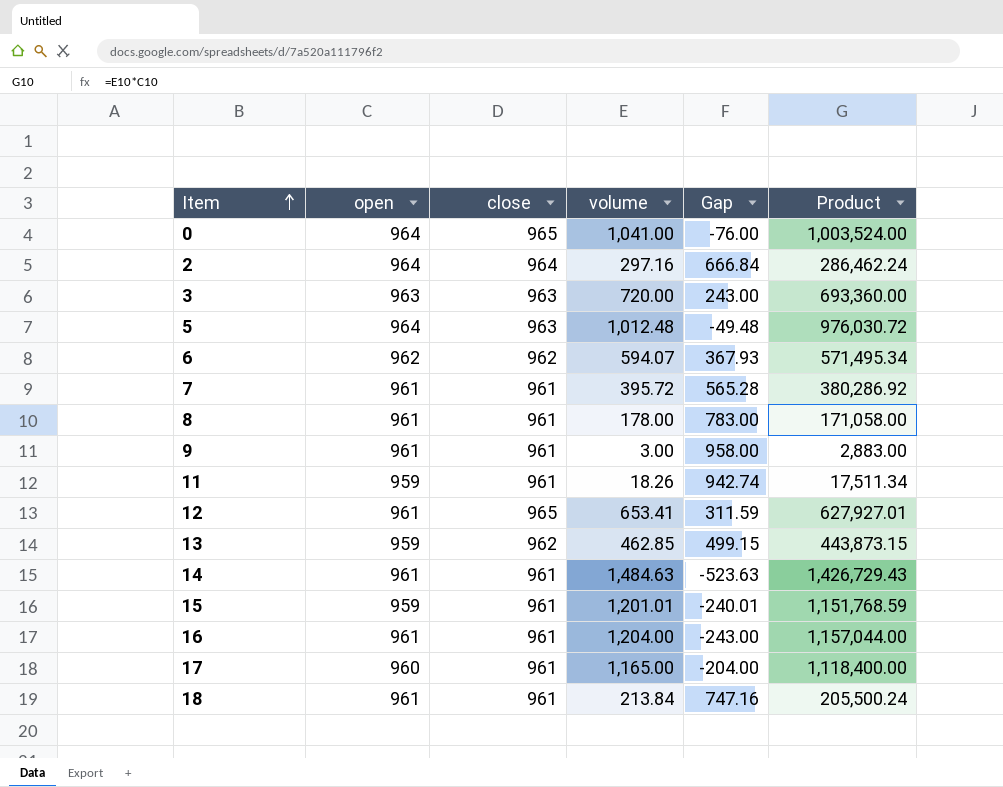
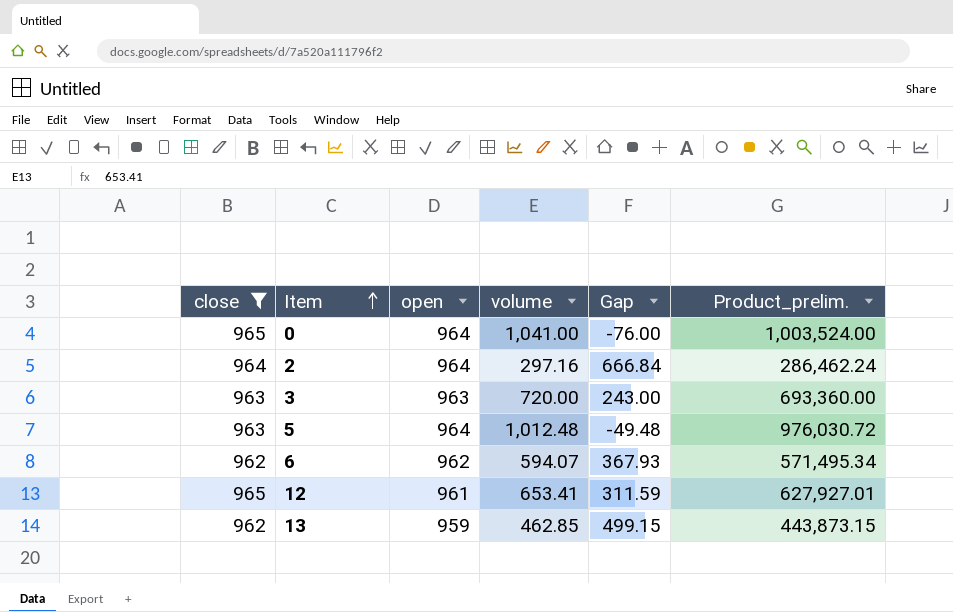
filter: none -> close != 961
column close | position: 3 -> 1
column name: Product -> Product_prelim.

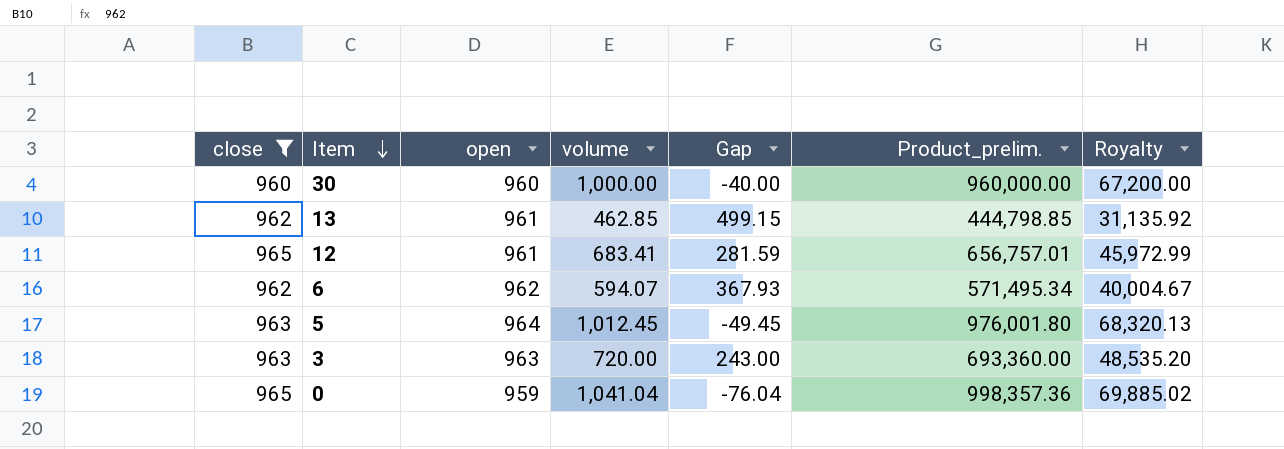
row order: Item ascending -> Item descending
column Royalty | formula: none -> [Product_prelim.] * 0.07
row 2: 964 | 964 | 297.16 | 666.84 | 286,462.24 -> none
row 30: none -> 960 | 960 | 1,000.00 | -40.00 | 960,000.00 | 67,200.00
13 | open: 959 -> 961
13 | Product_prelim.: 443,873.15 -> 444,798.85
12 | volume: 653.41 -> 683.41
12 | Gap: 311.59 -> 281.59
12 | Product_prelim.: 627,927.01 -> 656,757.01
5 | volume: 1,012.48 -> 1,012.45
5 | Gap: -49.48 -> -49.45
5 | Product_prelim.: 976,030.72 -> 976,001.80
0 | open: 964 -> 959
0 | volume: 1,041.00 -> 1,041.04
0 | Gap: -76.00 -> -76.04
0 | Product_prelim.: 1,003,524.00 -> 998,357.36

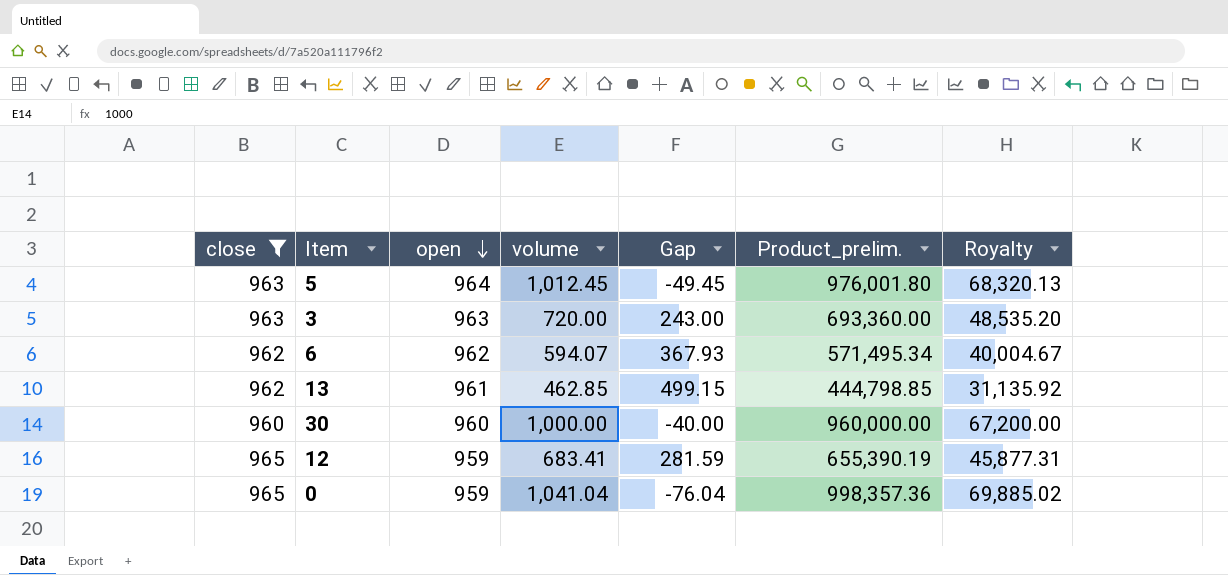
row order: Item descending -> open descending
12 | open: 961 -> 959
12 | Product_prelim.: 656,757.01 -> 655,390.19
12 | Royalty: 45,972.99 -> 45,877.31

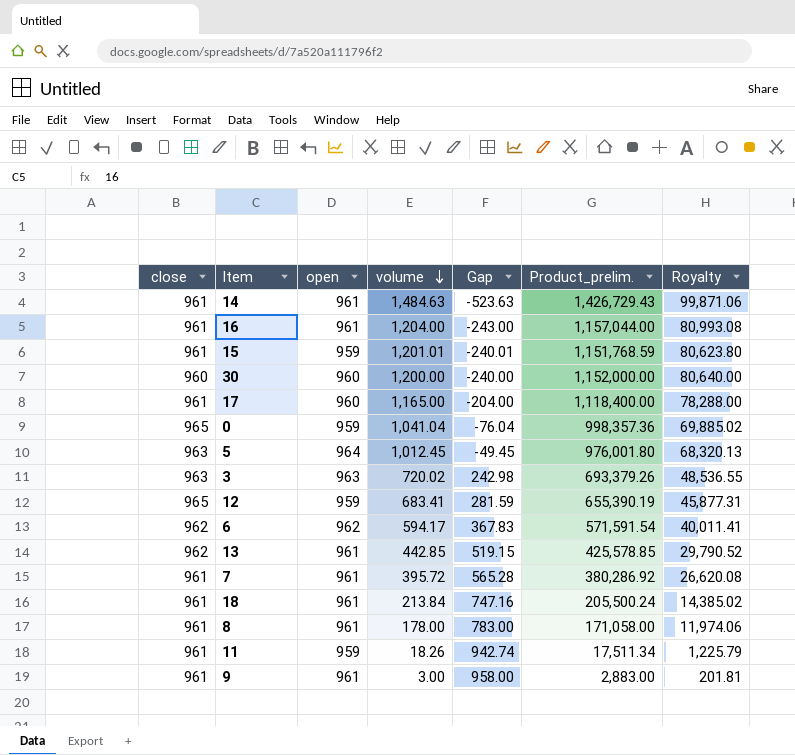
filter: close != 961 -> none
row order: open descending -> volume descending
30 | volume: 1,000.00 -> 1,200.00
30 | Gap: -40.00 -> -240.00
30 | Product_prelim.: 960,000.00 -> 1,152,000.00
30 | Royalty: 67,200.00 -> 80,640.00
3 | volume: 720.00 -> 720.02
3 | Gap: 243.00 -> 242.98
3 | Product_prelim.: 693,360.00 -> 693,379.26
3 | Royalty: 48,535.20 -> 48,536.55
6 | volume: 594.07 -> 594.17
6 | Gap: 367.93 -> 367.83
6 | Product_prelim.: 571,495.34 -> 571,591.54
6 | Royalty: 40,004.67 -> 40,011.41
13 | volume: 462.85 -> 442.85
13 | Gap: 499.15 -> 519.15
13 | Product_prelim.: 444,798.85 -> 425,578.85
13 | Royalty: 31,135.92 -> 29,790.52

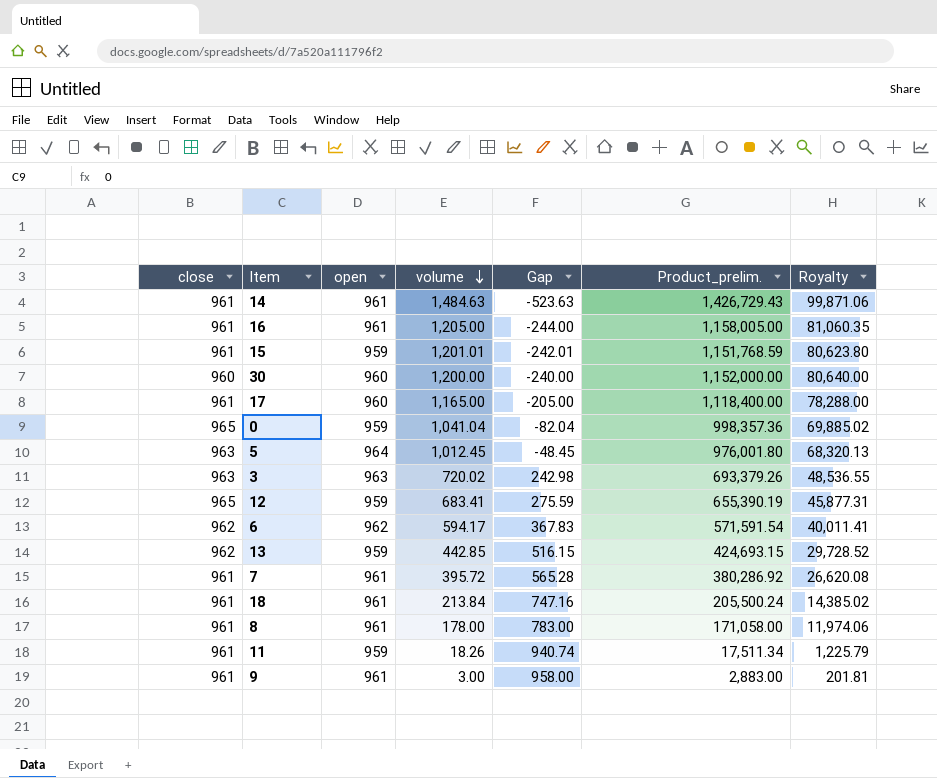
column Gap | formula: [close] - [volume] -> [open] - [volume]
16 | volume: 1,204.00 -> 1,205.00
16 | Product_prelim.: 1,157,044.00 -> 1,158,005.00
16 | Royalty: 80,993.08 -> 81,060.35
13 | open: 961 -> 959
13 | Product_prelim.: 425,578.85 -> 424,693.15
13 | Royalty: 29,790.52 -> 29,728.52

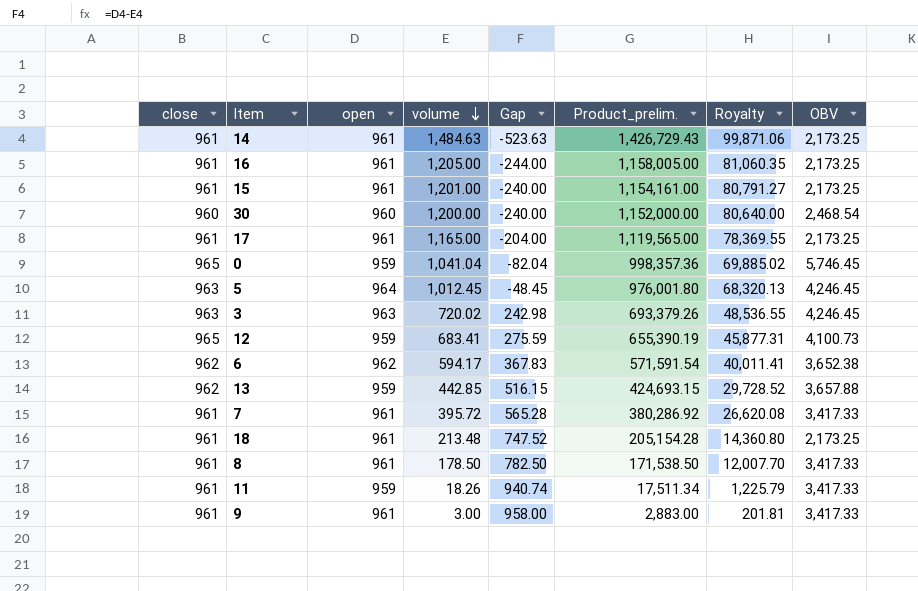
column OBV | position: none -> 8
15 | open: 959 -> 961
15 | volume: 1,201.01 -> 1,201.00
15 | Gap: -242.01 -> -240.00
15 | Product_prelim.: 1,151,768.59 -> 1,154,161.00
15 | Royalty: 80,623.80 -> 80,791.27
17 | open: 960 -> 961
17 | Gap: -205.00 -> -204.00
17 | Product_prelim.: 1,118,400.00 -> 1,119,565.00
17 | Royalty: 78,288.00 -> 78,369.55
18 | volume: 213.84 -> 213.48
18 | Gap: 747.16 -> 747.52
18 | Product_prelim.: 205,500.24 -> 205,154.28
18 | Royalty: 14,385.02 -> 14,360.80
8 | volume: 178.00 -> 178.50
8 | Gap: 783.00 -> 782.50
8 | Product_prelim.: 171,058.00 -> 171,538.50
8 | Royalty: 11,974.06 -> 12,007.70

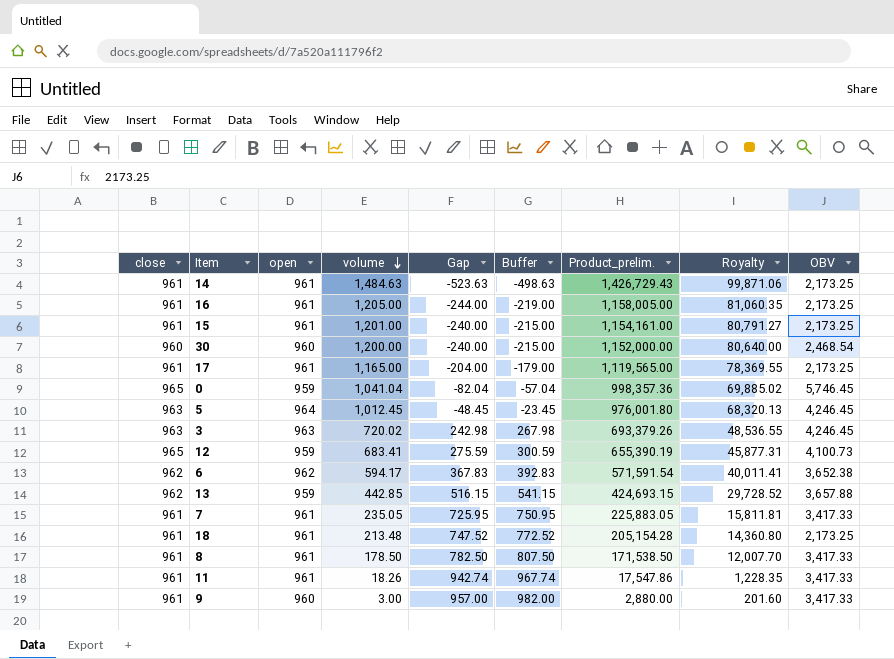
column Buffer | formula: none -> [Gap] + 25
7 | volume: 395.72 -> 235.05
7 | Gap: 565.28 -> 725.95
7 | Product_prelim.: 380,286.92 -> 225,883.05
7 | Royalty: 26,620.08 -> 15,811.81
11 | open: 959 -> 961
11 | Gap: 940.74 -> 942.74
11 | Product_prelim.: 17,511.34 -> 17,547.86
11 | Royalty: 1,225.79 -> 1,228.35
9 | open: 961 -> 960
9 | Gap: 958.00 -> 957.00
9 | Product_prelim.: 2,883.00 -> 2,880.00
9 | Royalty: 201.81 -> 201.60

